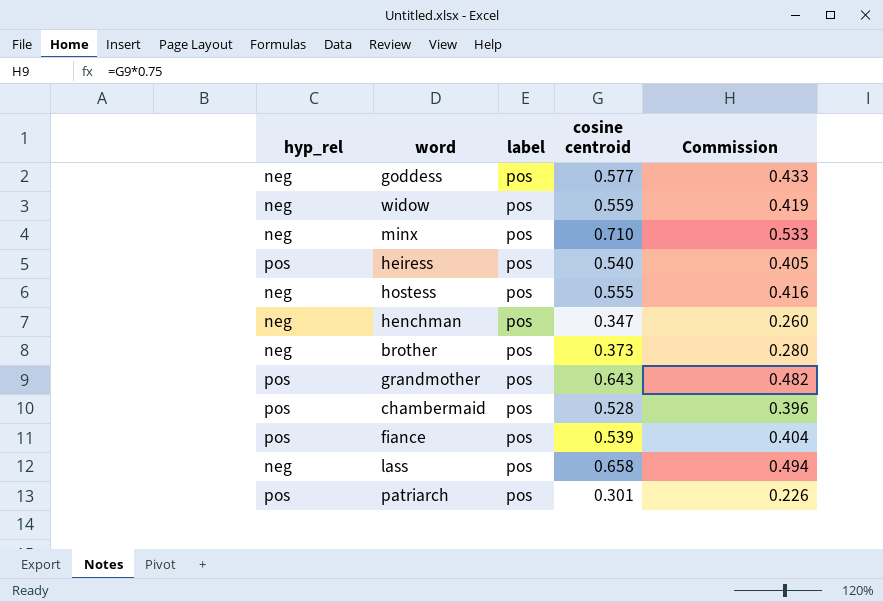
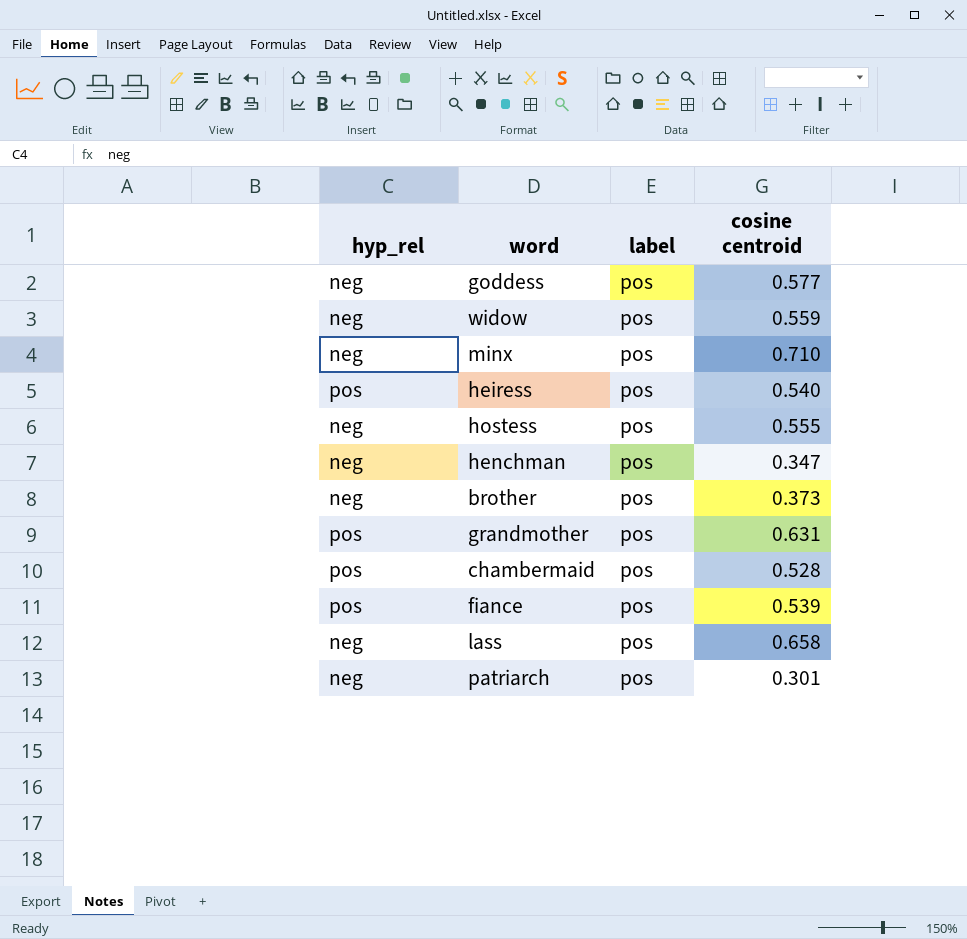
column Commission | formula: [cosine centroid] * 0.75 -> none
grandmother | cosine centroid: 0.643 -> 0.631
patriarch | hyp_rel: pos -> neg

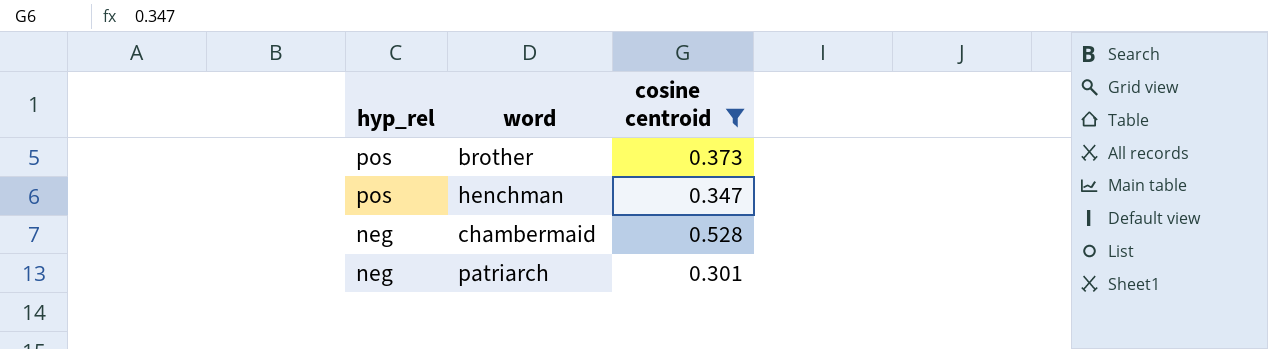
filter: none -> cosine centroid <= 0.528
row order: none -> hyp_rel descending
column label | position: 3 -> none
brother | hyp_rel: neg -> pos
henchman | hyp_rel: neg -> pos
chambermaid | hyp_rel: pos -> neg

